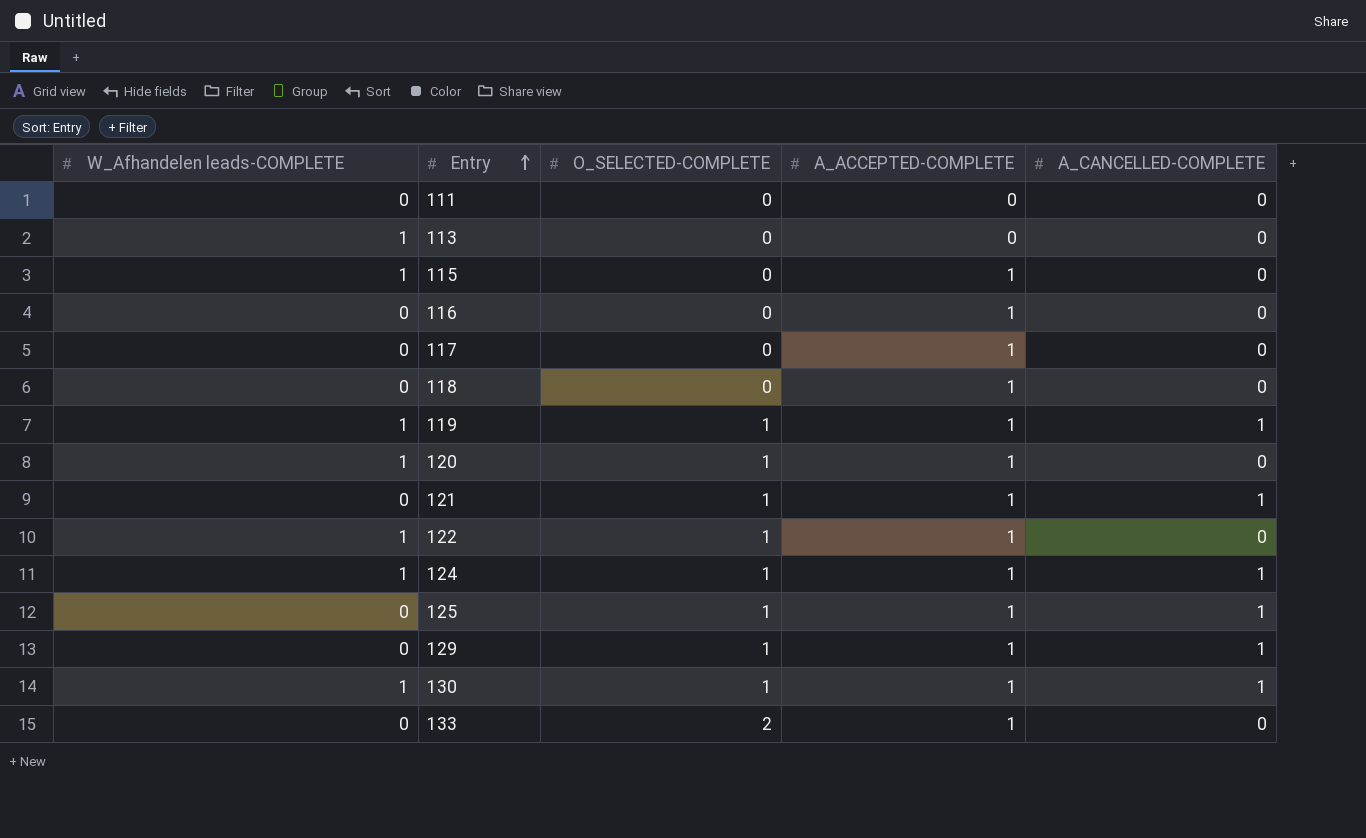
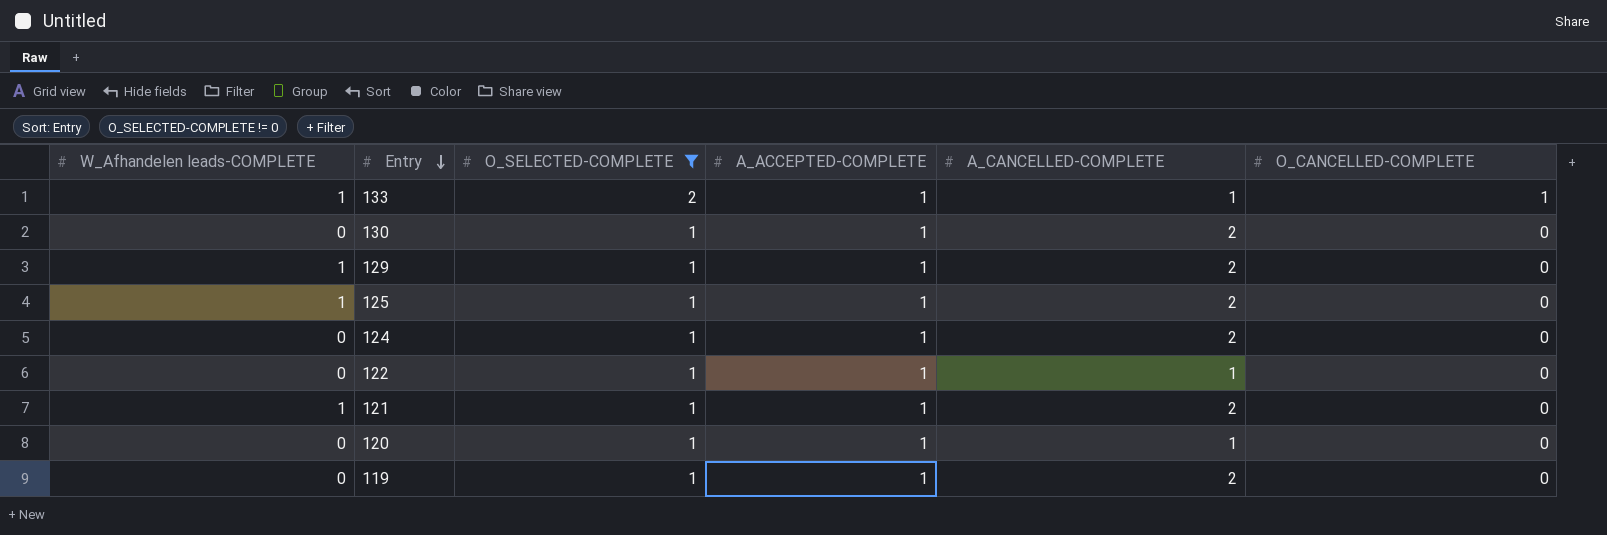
filter: none -> O_SELECTED-COMPLETE != 0
row order: Entry ascending -> Entry descending
column O_CANCELLED-COMPLETE | position: none -> 6
133 | W_Afhandelen leads-COMPLETE: 0 -> 1
133 | A_CANCELLED-COMPLETE: 0 -> 1
130 | W_Afhandelen leads-COMPLETE: 1 -> 0
130 | A_CANCELLED-COMPLETE: 1 -> 2
129 | W_Afhandelen leads-COMPLETE: 0 -> 1
129 | A_CANCELLED-COMPLETE: 1 -> 2
125 | W_Afhandelen leads-COMPLETE: 0 -> 1
125 | A_CANCELLED-COMPLETE: 1 -> 2
124 | W_Afhandelen leads-COMPLETE: 1 -> 0
124 | A_CANCELLED-COMPLETE: 1 -> 2
122 | W_Afhandelen leads-COMPLETE: 1 -> 0
122 | A_CANCELLED-COMPLETE: 0 -> 1
121 | W_Afhandelen leads-COMPLETE: 0 -> 1
121 | A_CANCELLED-COMPLETE: 1 -> 2
120 | W_Afhandelen leads-COMPLETE: 1 -> 0
120 | A_CANCELLED-COMPLETE: 0 -> 1
119 | W_Afhandelen leads-COMPLETE: 1 -> 0
119 | A_CANCELLED-COMPLETE: 1 -> 2

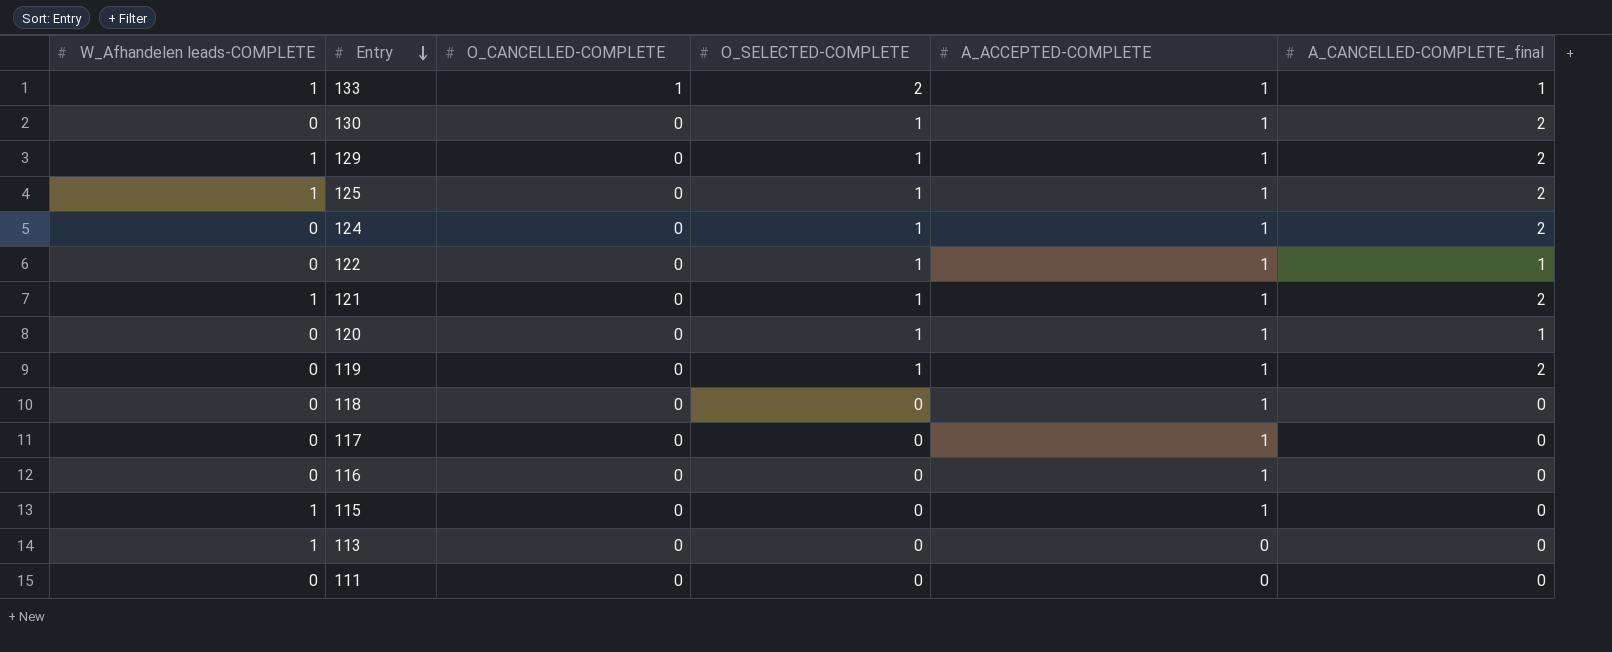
filter: O_SELECTED-COMPLETE != 0 -> none
column O_CANCELLED-COMPLETE | position: 6 -> 3
column name: A_CANCELLED-COMPLETE -> A_CANCELLED-COMPLETE_final

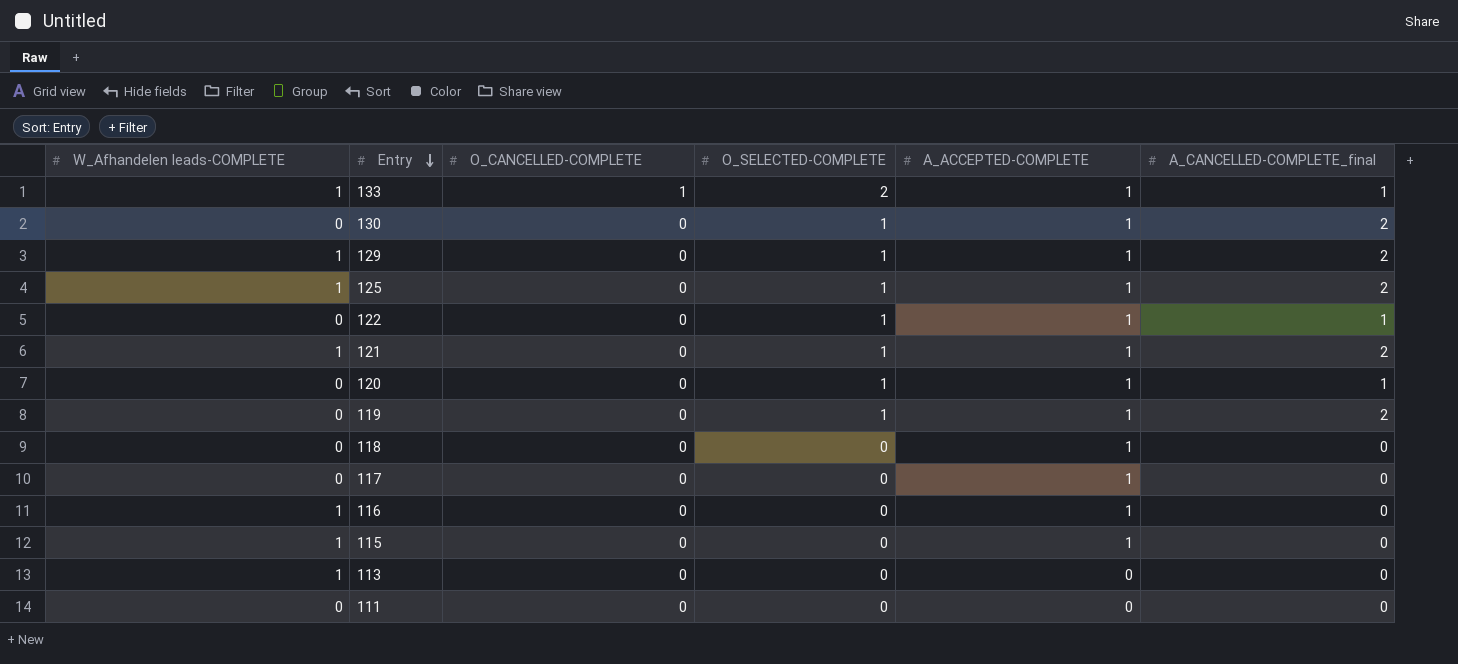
row 124: 0 | 0 | 1 | 1 | 2 -> none
116 | W_Afhandelen leads-COMPLETE: 0 -> 1

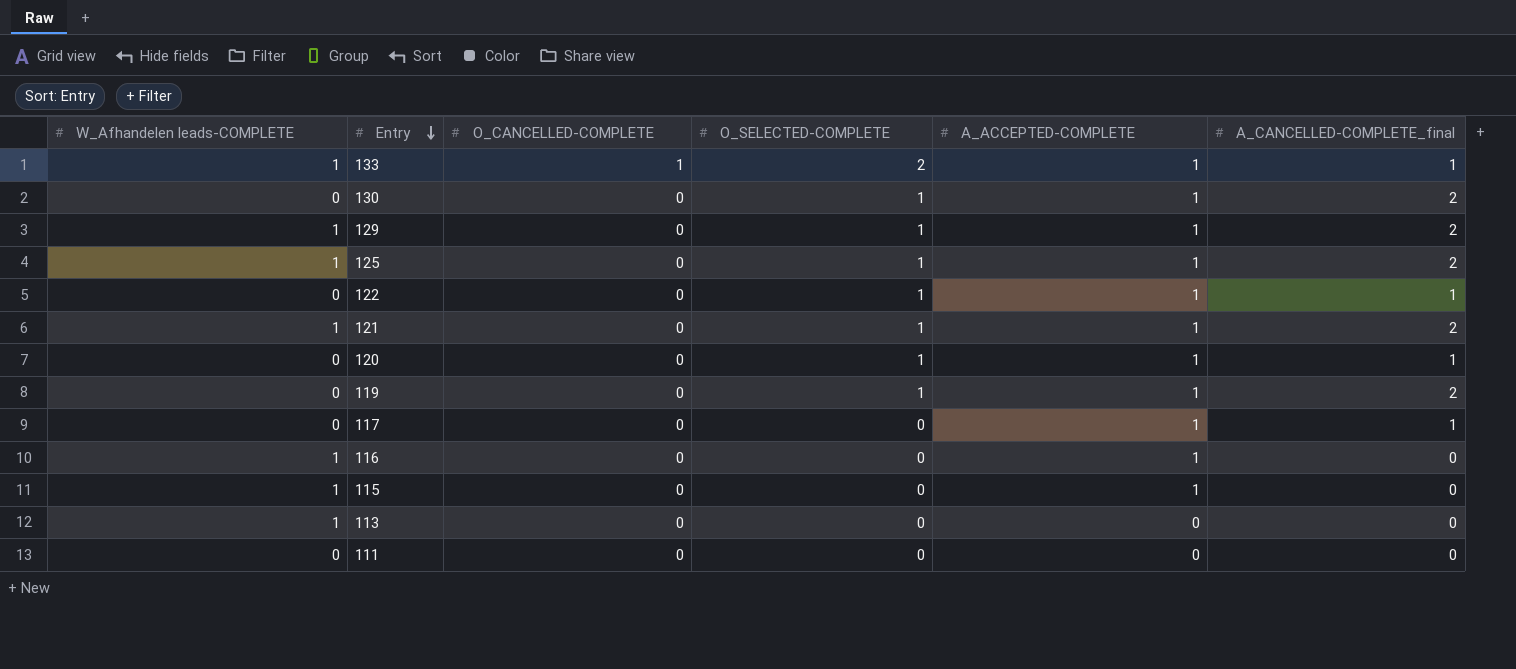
row 118: 0 | 0 | 0 | 1 | 0 -> none
117 | A_CANCELLED-COMPLETE_final: 0 -> 1

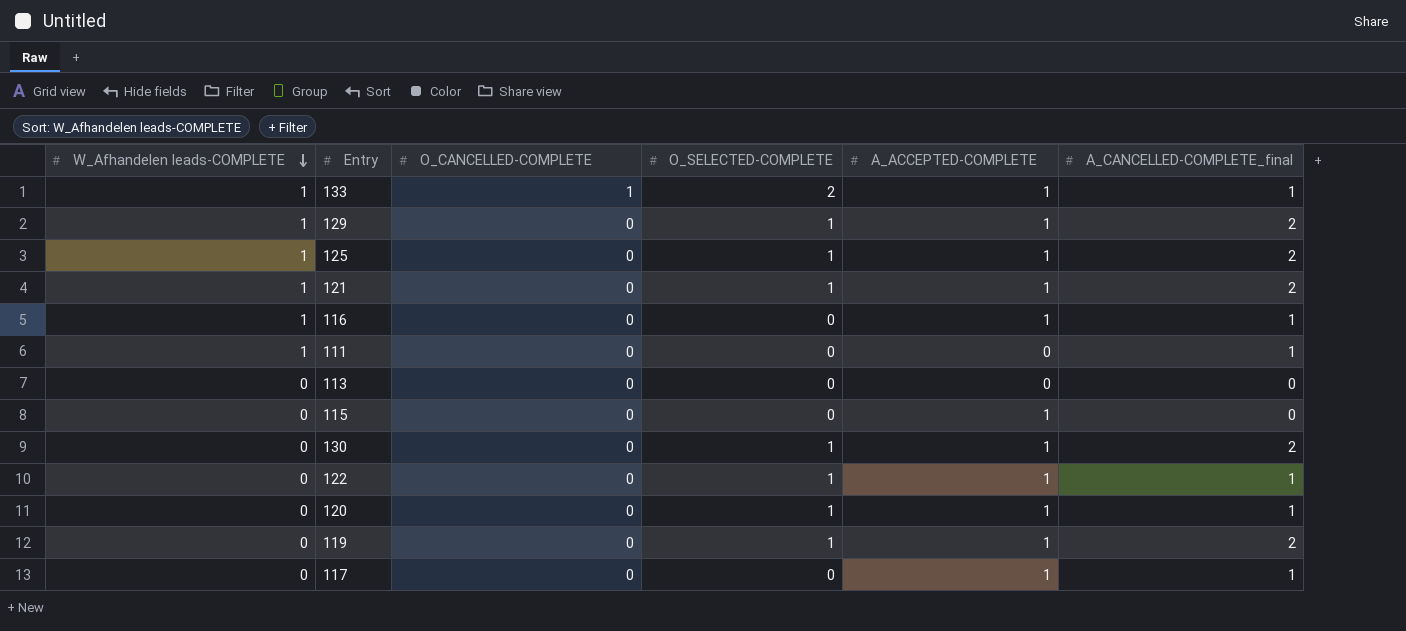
row order: Entry descending -> W_Afhandelen leads-COMPLETE descending
116 | A_CANCELLED-COMPLETE_final: 0 -> 1
111 | W_Afhandelen leads-COMPLETE: 0 -> 1
111 | A_CANCELLED-COMPLETE_final: 0 -> 1
113 | W_Afhandelen leads-COMPLETE: 1 -> 0
115 | W_Afhandelen leads-COMPLETE: 1 -> 0

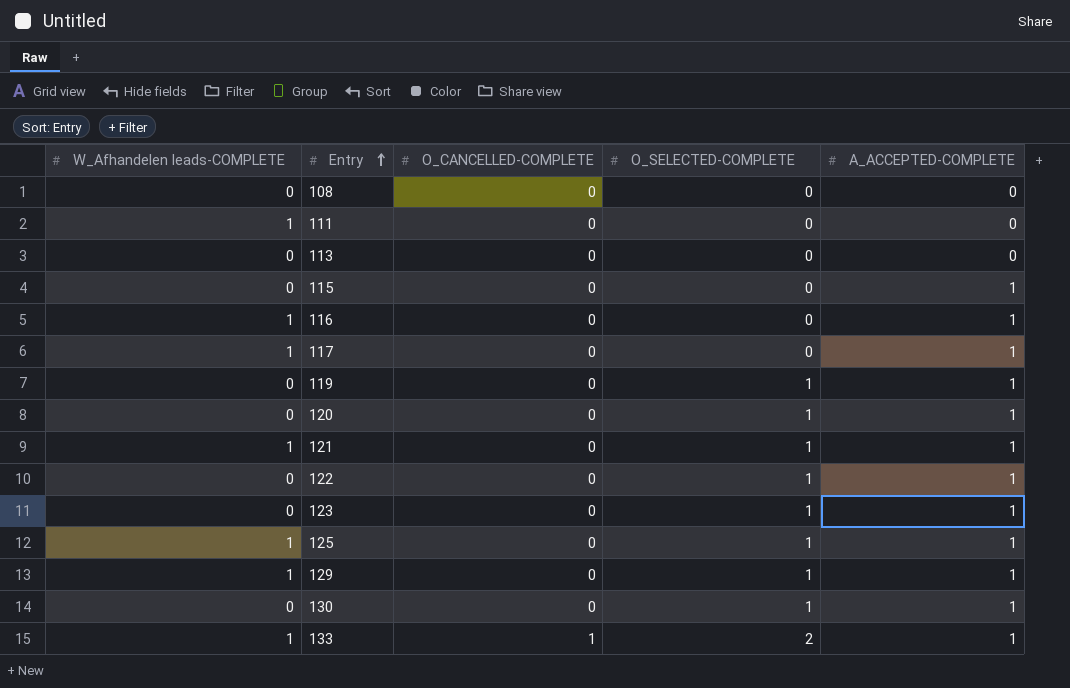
row order: W_Afhandelen leads-COMPLETE descending -> Entry ascending
column A_CANCELLED-COMPLETE_final | position: 6 -> none
row 108: none -> 0 | 0 | 0 | 0
117 | W_Afhandelen leads-COMPLETE: 0 -> 1
row 123: none -> 0 | 0 | 1 | 1

